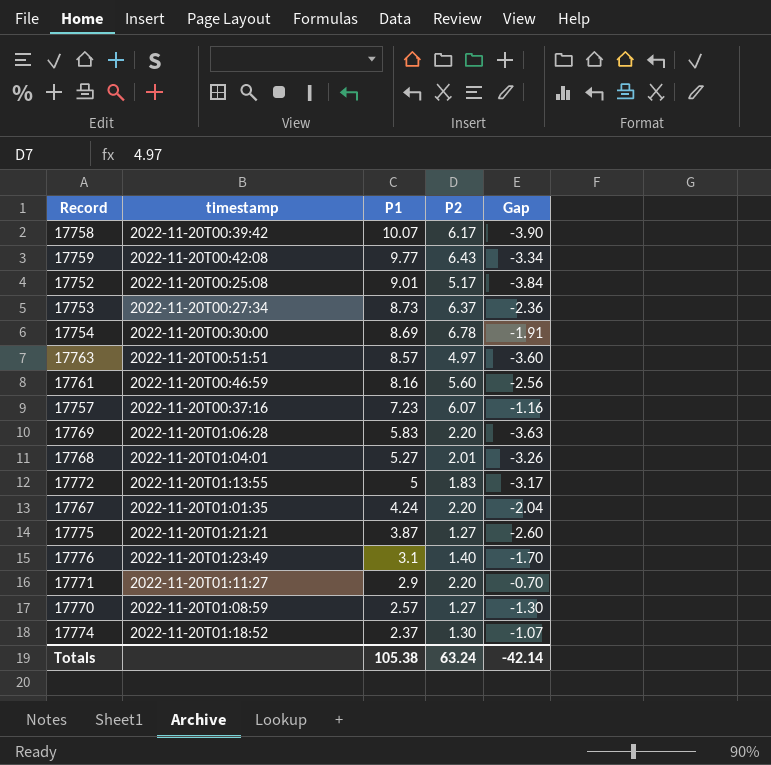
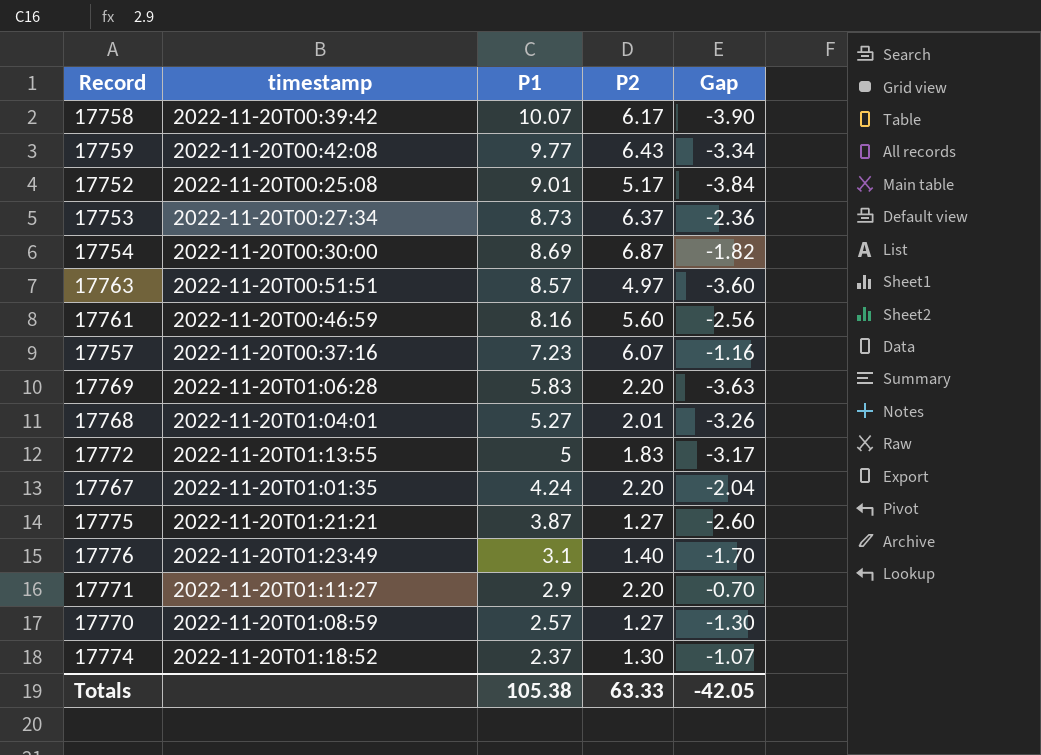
17754 | P2: 6.78 -> 6.87
17754 | Gap: -1.91 -> -1.82
Totals | P2: 63.24 -> 63.33
Totals | Gap: -42.14 -> -42.05

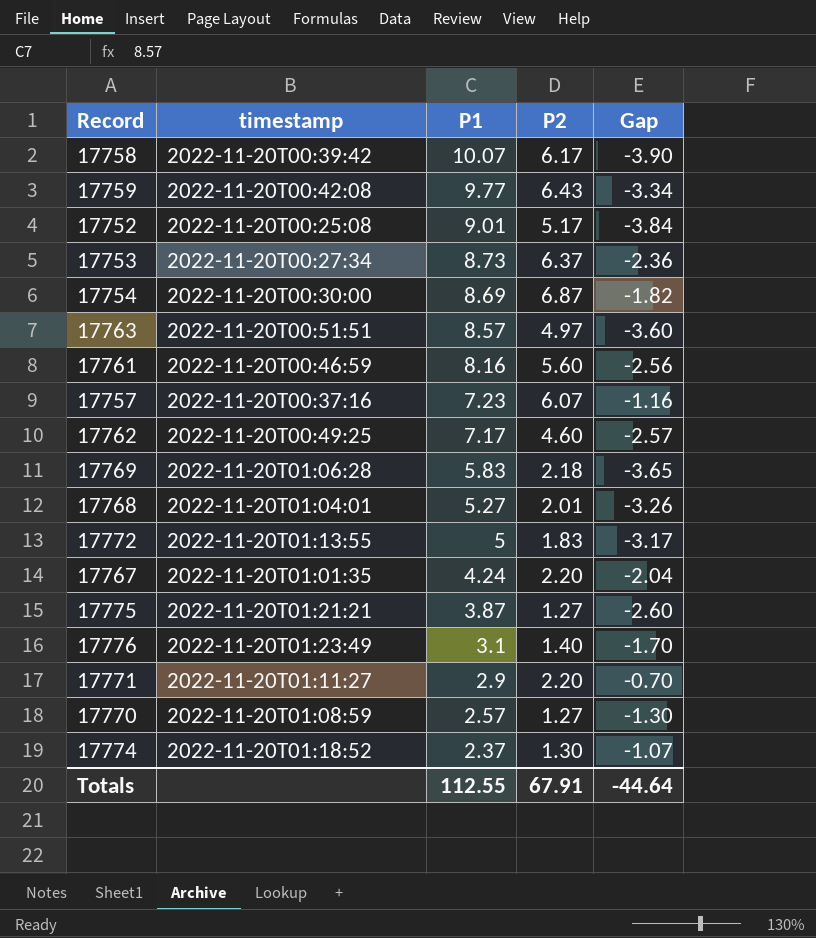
row 17762: none -> 2022-11-20T00:49:25 | 7.17 | 4.60 | -2.57
17769 | P2: 2.20 -> 2.18
17769 | Gap: -3.63 -> -3.65
Totals | P1: 105.38 -> 112.55
Totals | P2: 63.33 -> 67.91
Totals | Gap: -42.05 -> -44.64

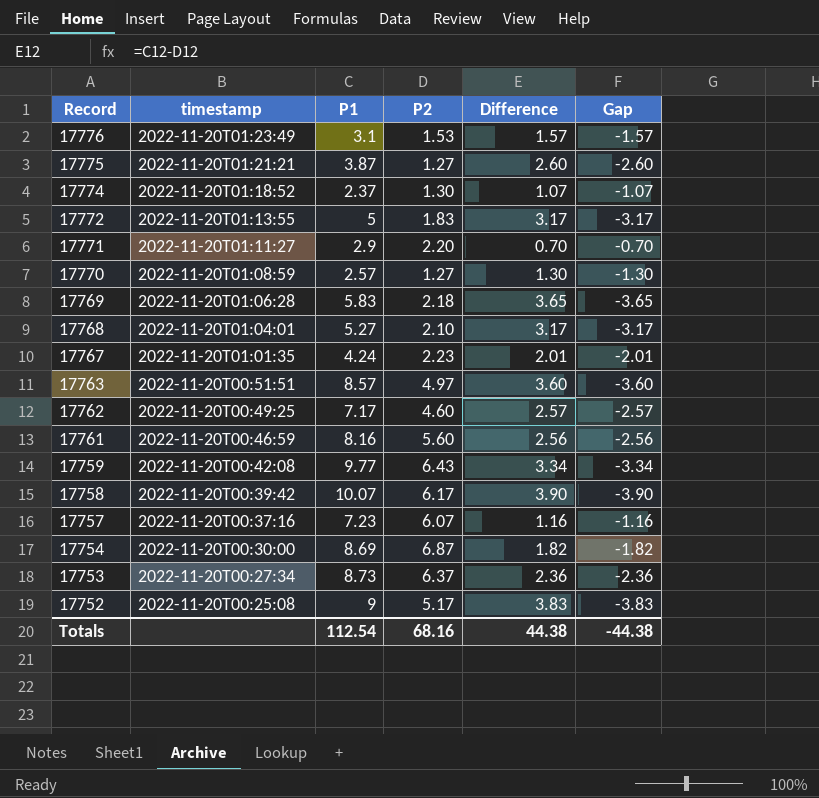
row order: P1 descending -> Record descending
column Difference | formula: none -> [P1] - [P2]
17776 | P2: 1.40 -> 1.53
17776 | Gap: -1.70 -> -1.57
17768 | P2: 2.01 -> 2.10
17768 | Gap: -3.26 -> -3.17
17767 | P2: 2.20 -> 2.23
17767 | Gap: -2.04 -> -2.01
17752 | P1: 9.01 -> 9
17752 | Gap: -3.84 -> -3.83
Totals | P1: 112.55 -> 112.54
Totals | P2: 67.91 -> 68.16
Totals | Gap: -44.64 -> -44.38

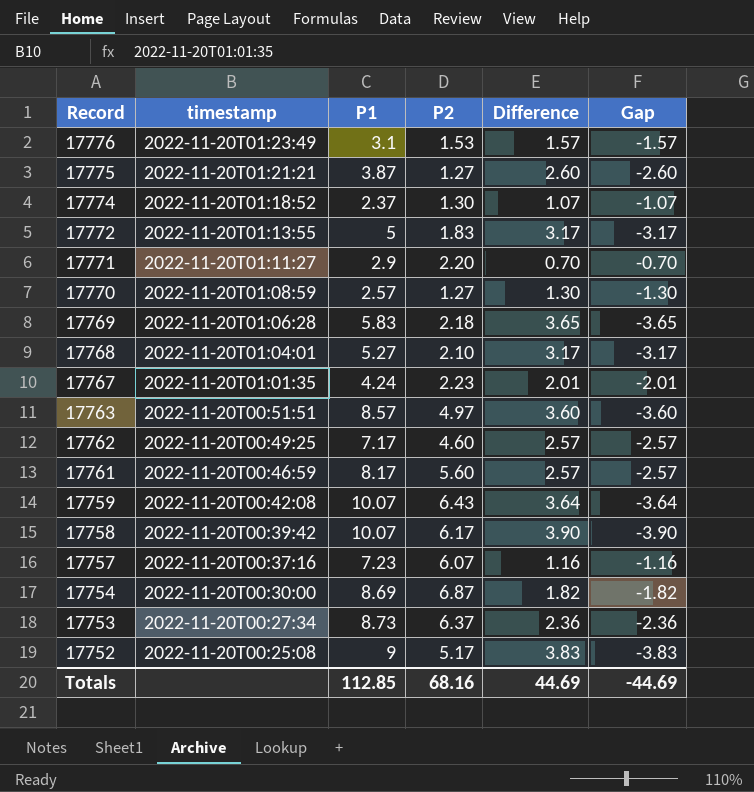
17761 | P1: 8.16 -> 8.17
17761 | Difference: 2.56 -> 2.57
17761 | Gap: -2.56 -> -2.57
17759 | P1: 9.77 -> 10.07
17759 | Difference: 3.34 -> 3.64
17759 | Gap: -3.34 -> -3.64
Totals | P1: 112.54 -> 112.85
Totals | Difference: 44.38 -> 44.69
Totals | Gap: -44.38 -> -44.69

